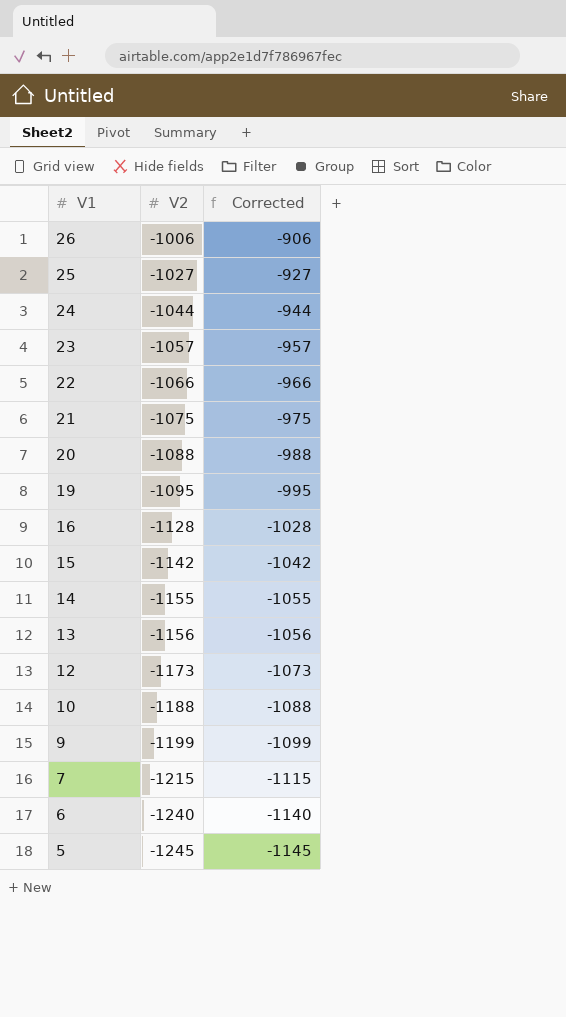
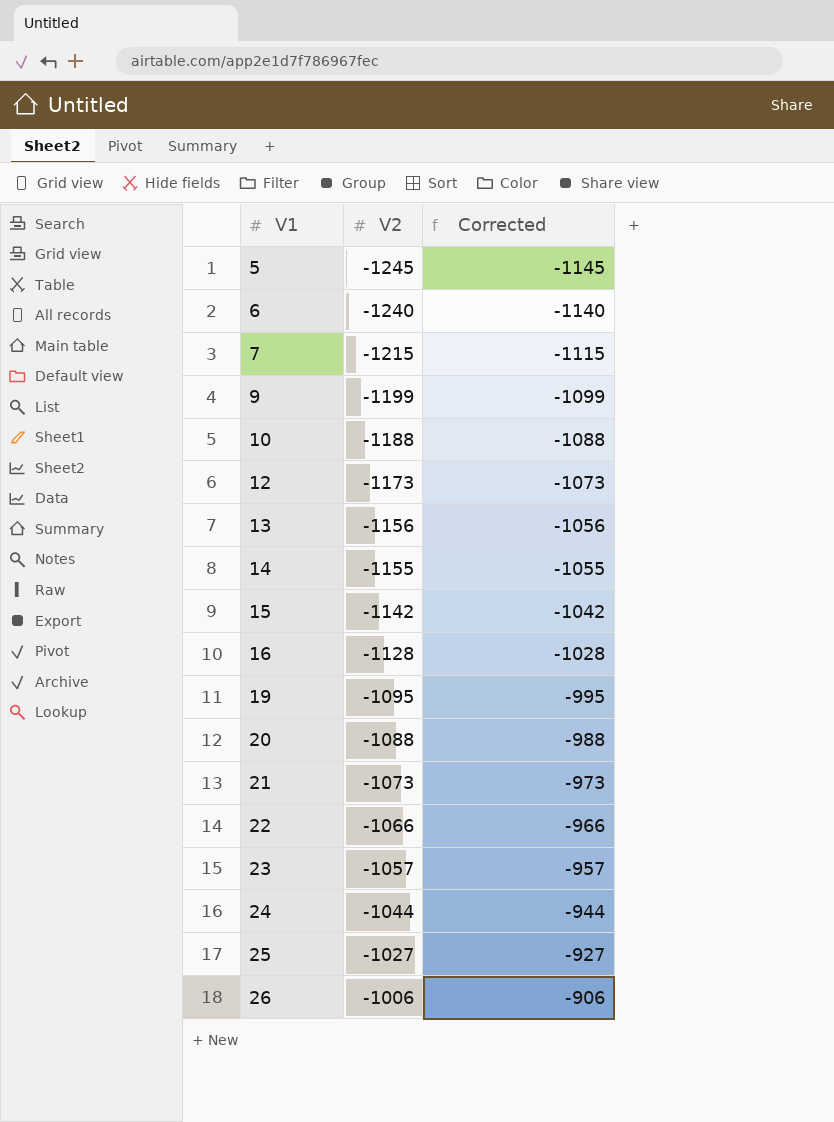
row order: V1 descending -> V1 ascending
21 | V2: -1075 -> -1073
21 | Corrected: -975 -> -973

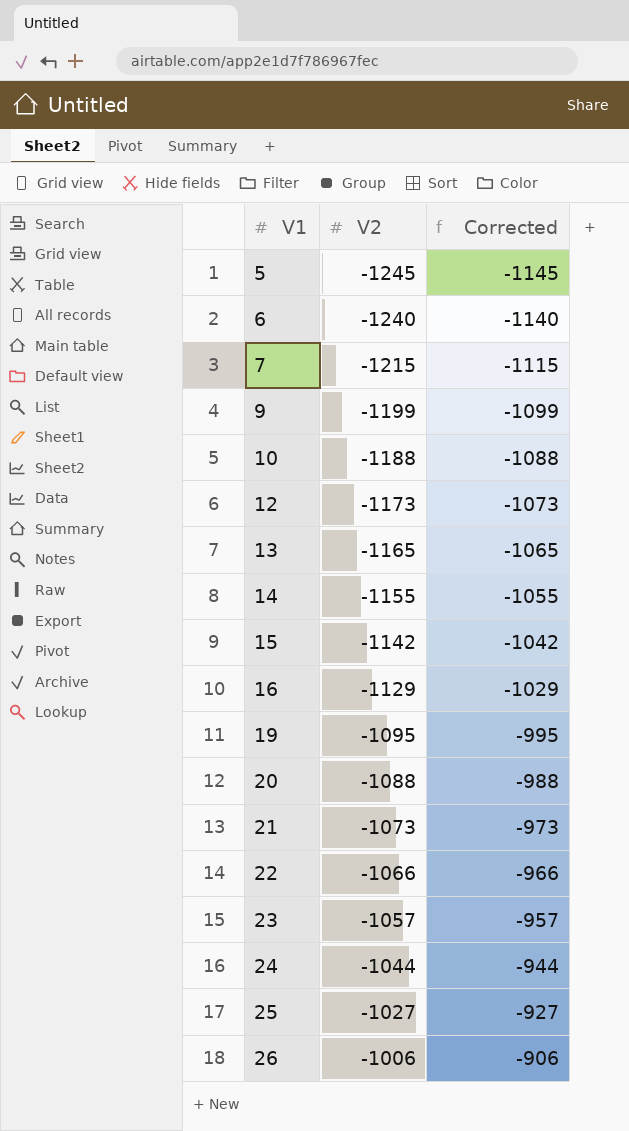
13 | V2: -1156 -> -1165
13 | Corrected: -1056 -> -1065
16 | V2: -1128 -> -1129
16 | Corrected: -1028 -> -1029

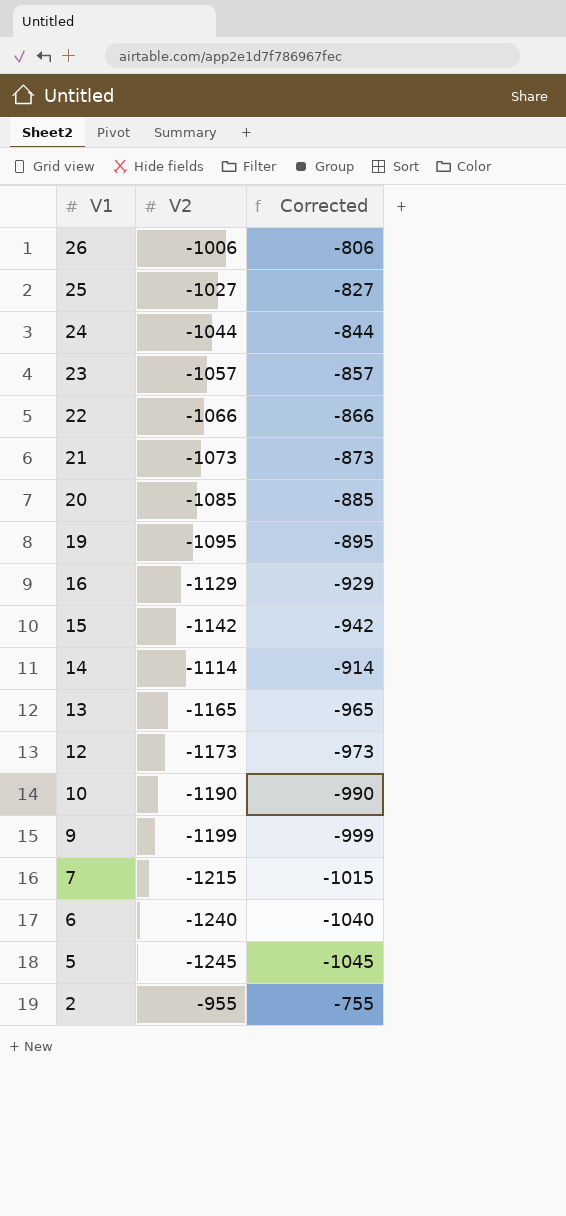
row order: V1 ascending -> V1 descending
column Corrected | formula: [V2] + 100 -> [V2] + 200
20 | V2: -1088 -> -1085
14 | V2: -1155 -> -1114
10 | V2: -1188 -> -1190
row 2: none -> -955 | -755

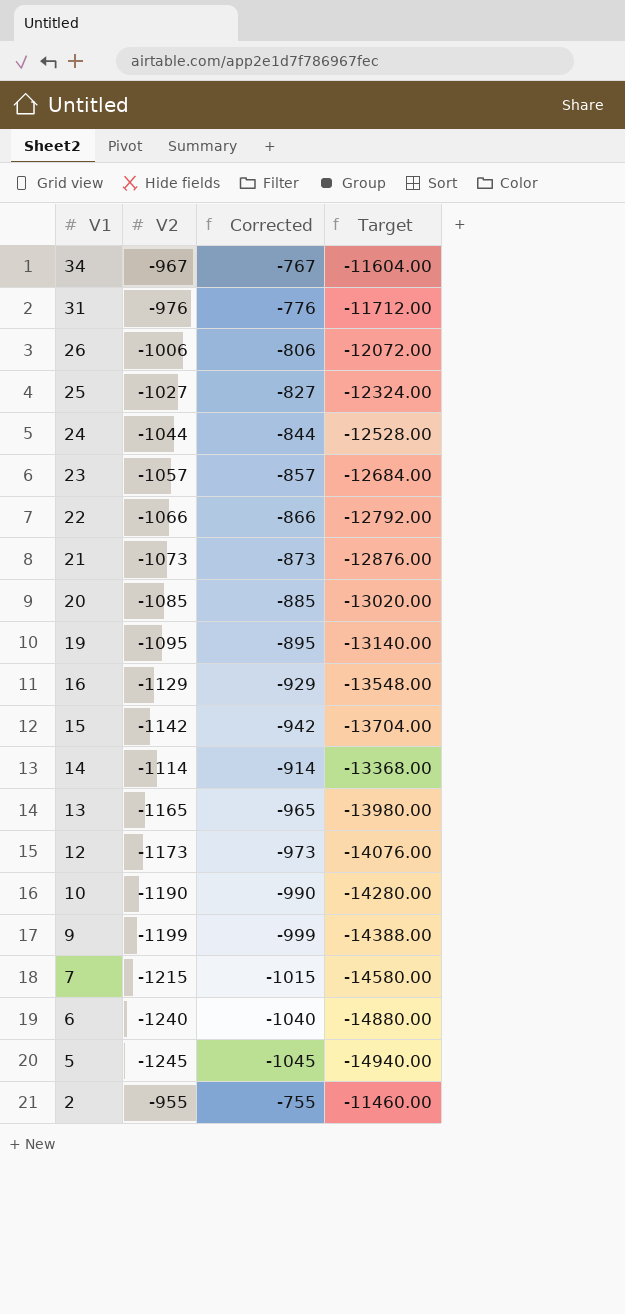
column Target | formula: none -> [V2] * 12
row 34: none -> -967 | -767 | -11604.00
row 31: none -> -976 | -776 | -11712.00

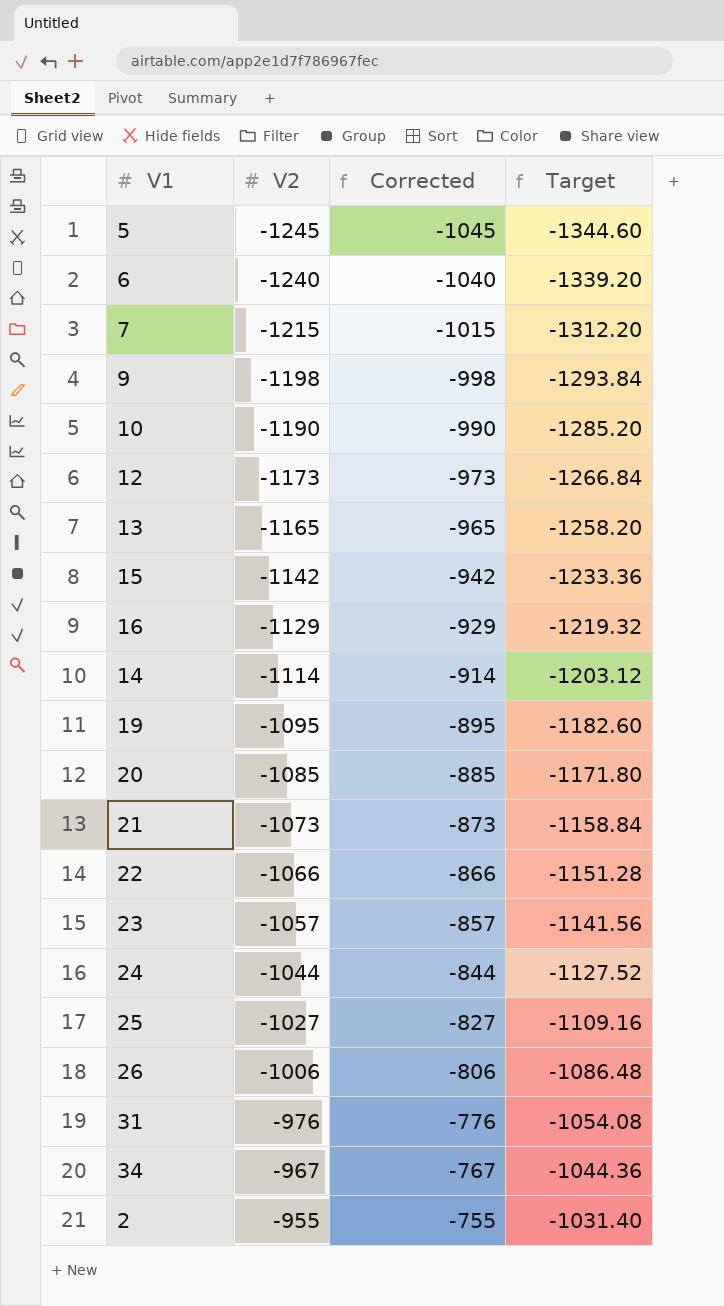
row order: V1 descending -> V2 ascending
column Target | formula: [V2] * 12 -> [V2] * 1.08
9 | V2: -1199 -> -1198
9 | Corrected: -999 -> -998

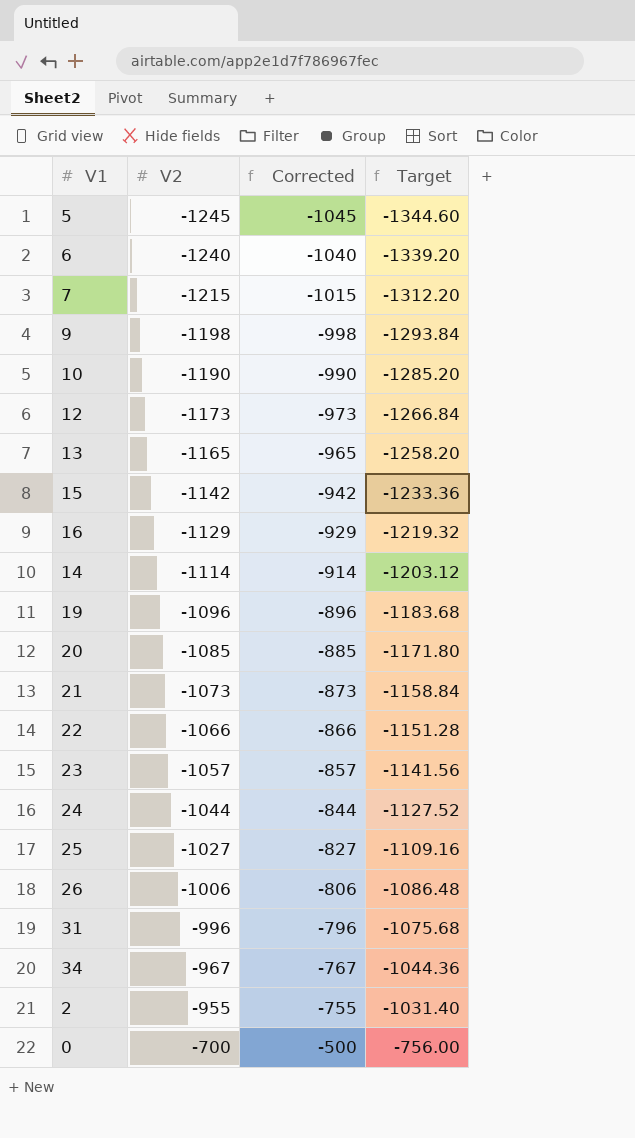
19 | V2: -1095 -> -1096
19 | Corrected: -895 -> -896
19 | Target: -1182.60 -> -1183.68
31 | V2: -976 -> -996
31 | Corrected: -776 -> -796
31 | Target: -1054.08 -> -1075.68
row 0: none -> -700 | -500 | -756.00

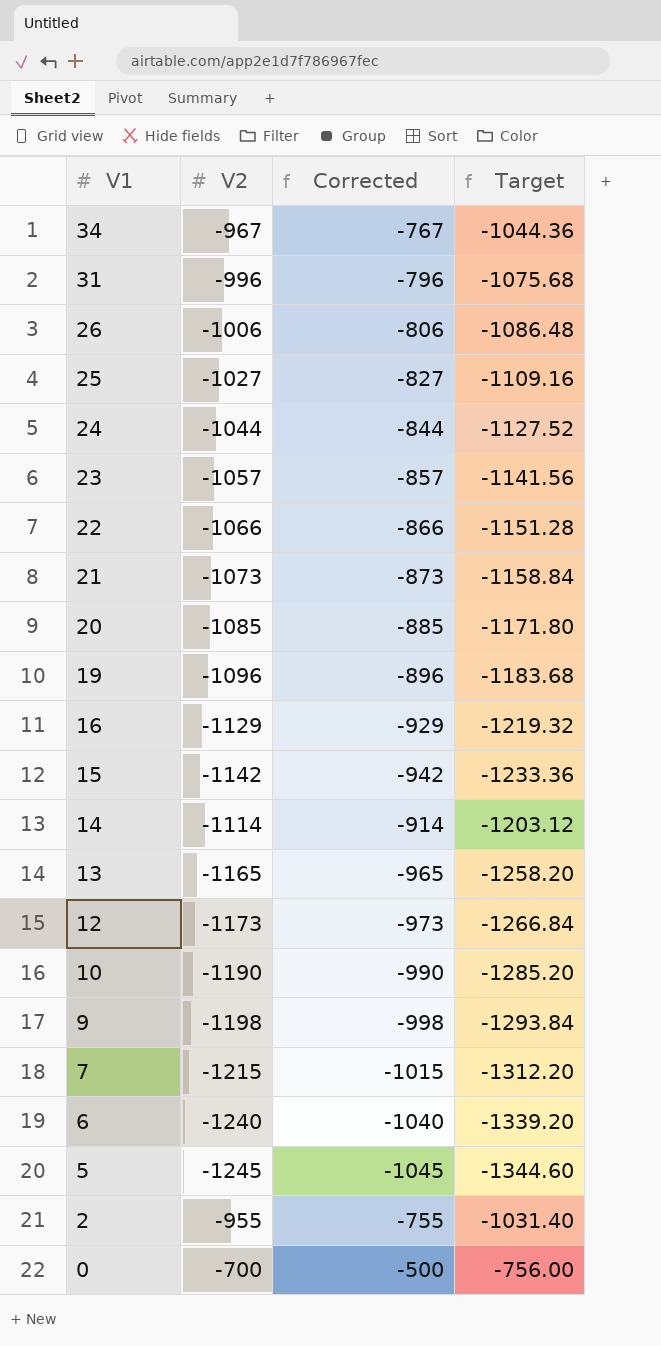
row order: V2 ascending -> V1 descending

